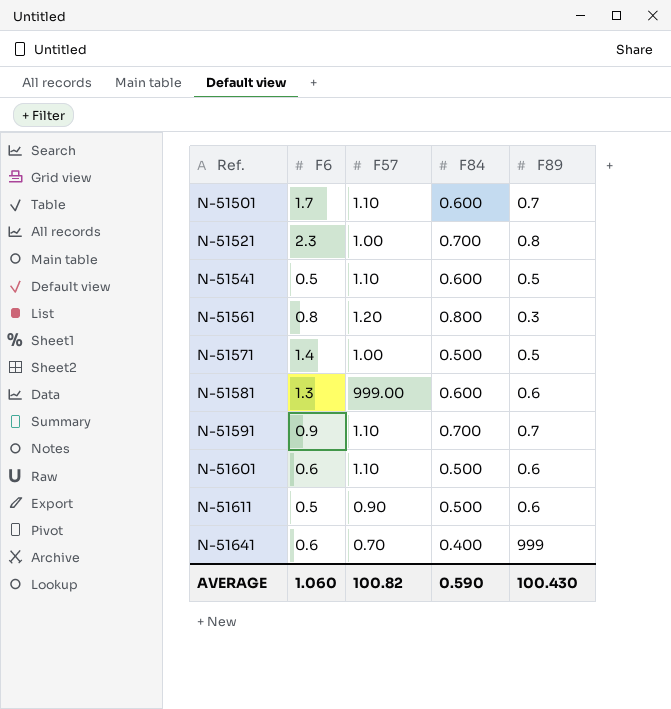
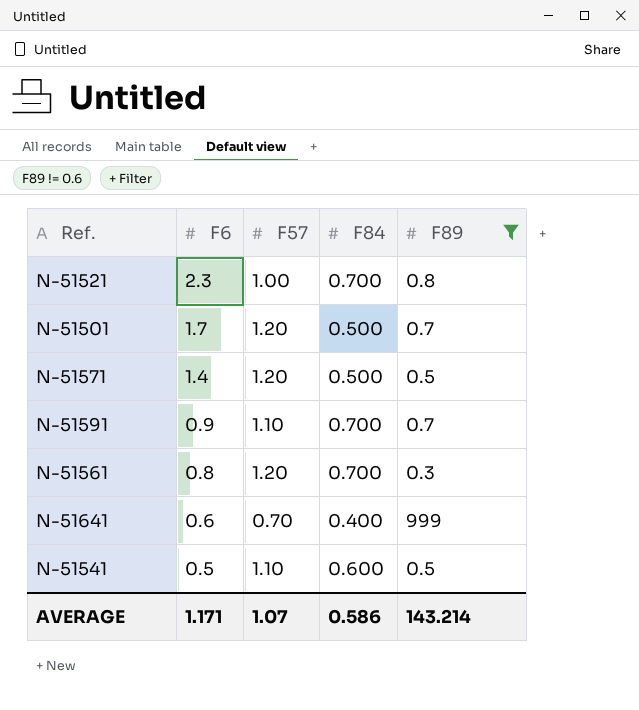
filter: none -> F89 != 0.6
row order: Ref. ascending -> F6 descending
N-51501 | F57: 1.10 -> 1.20
N-51501 | F84: 0.600 -> 0.500
N-51571 | F57: 1.00 -> 1.20
N-51561 | F84: 0.800 -> 0.700
AVERAGE | F6: 1.060 -> 1.171
AVERAGE | F57: 100.82 -> 1.07
AVERAGE | F84: 0.590 -> 0.586
AVERAGE | F89: 100.430 -> 143.214

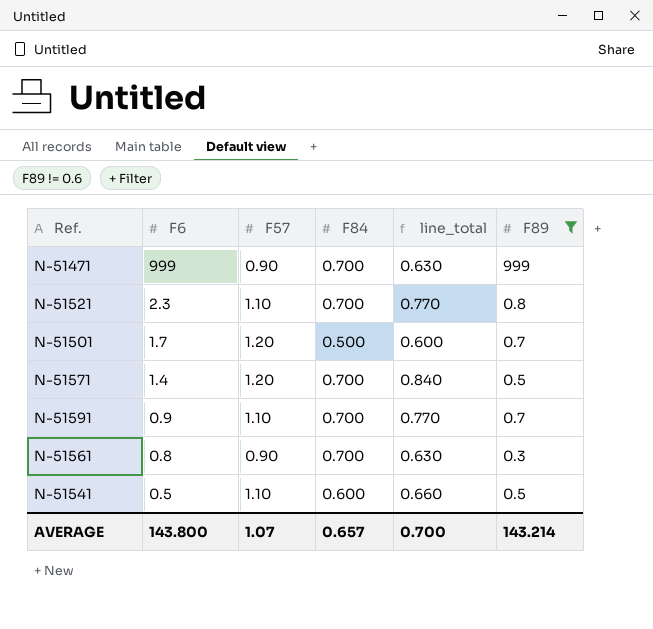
column line_total | formula: none -> [F57] * [F84]
row N-51641: 0.6 | 0.70 | 0.400 | 999 -> none
row N-51471: none -> 999 | 0.90 | 0.700 | 0.630 | 999
N-51521 | F57: 1.00 -> 1.10
N-51571 | F84: 0.500 -> 0.700
N-51561 | F57: 1.20 -> 0.90
AVERAGE | F6: 1.171 -> 143.800
AVERAGE | F84: 0.586 -> 0.657

